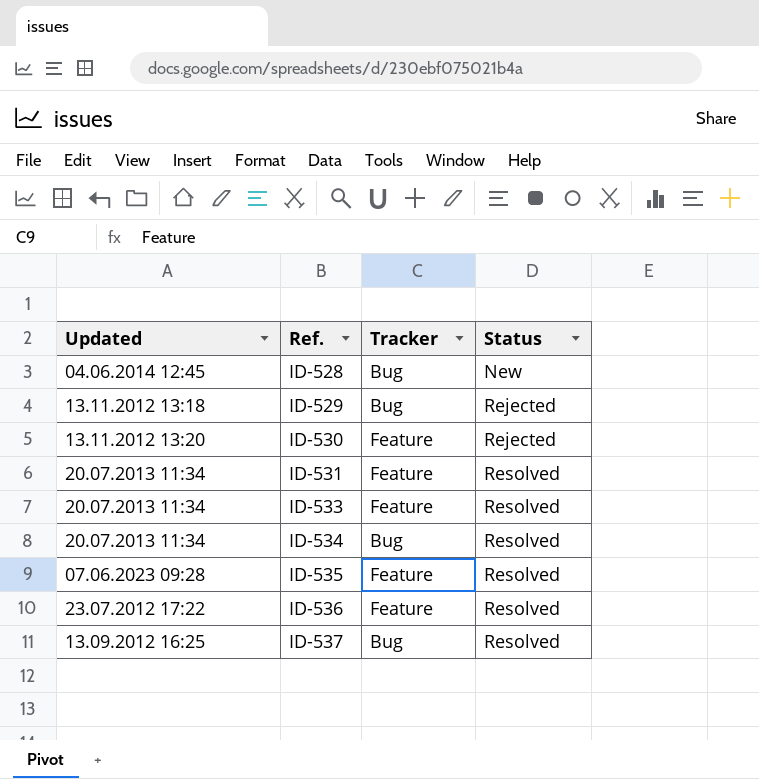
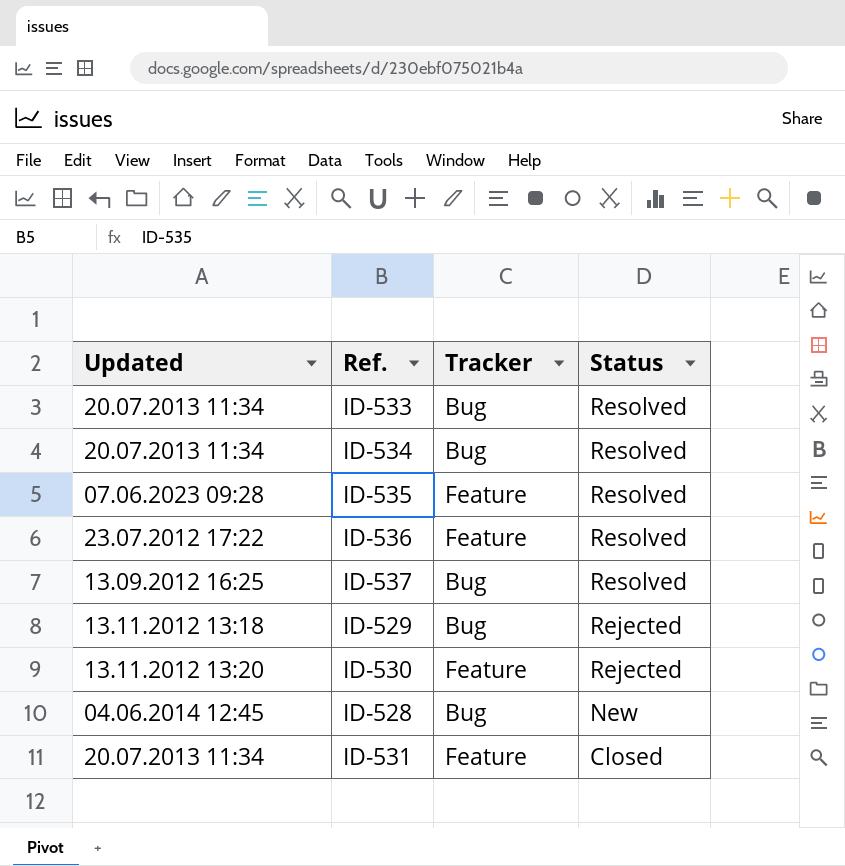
row order: Ref. ascending -> Status descending
ID-533 | Tracker: Feature -> Bug
ID-531 | Status: Resolved -> Closed

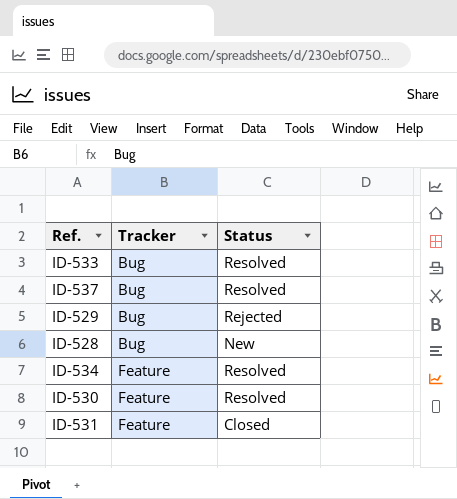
row order: Status descending -> Tracker ascending
column Updated | position: 1 -> none
row ID-535: 07.06.2023 09:28 | Feature | Resolved -> none
row ID-536: 23.07.2012 17:22 | Feature | Resolved -> none
ID-534 | Tracker: Bug -> Feature
ID-530 | Status: Rejected -> Resolved

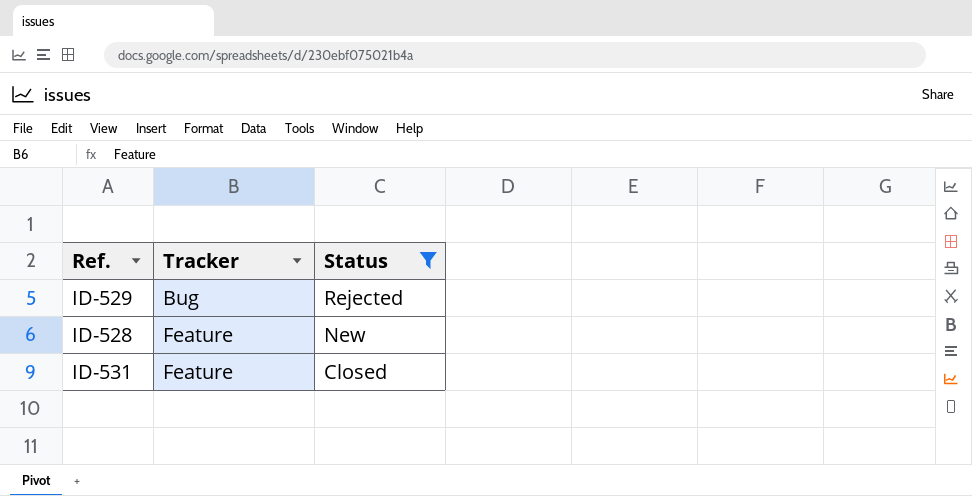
filter: none -> Status != Resolved
ID-528 | Tracker: Bug -> Feature

